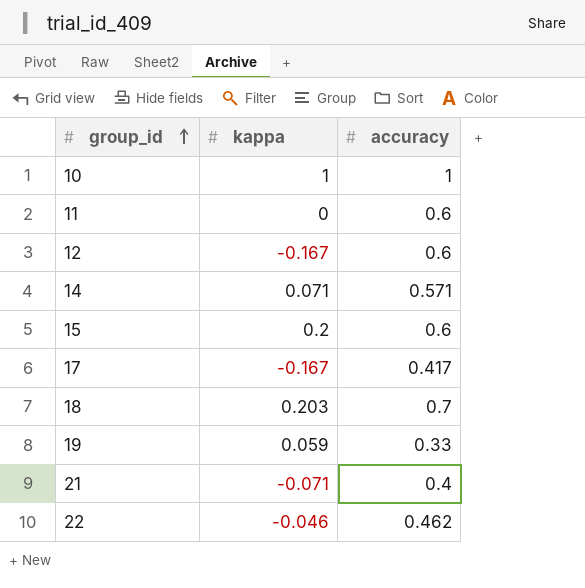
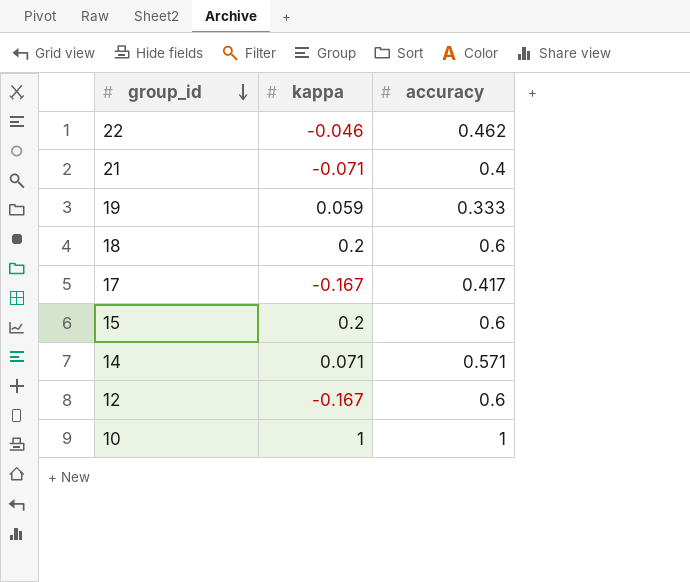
row order: group_id ascending -> group_id descending
row 11: 0 | 0.6 -> none
19 | accuracy: 0.33 -> 0.333
18 | kappa: 0.203 -> 0.2
18 | accuracy: 0.7 -> 0.6

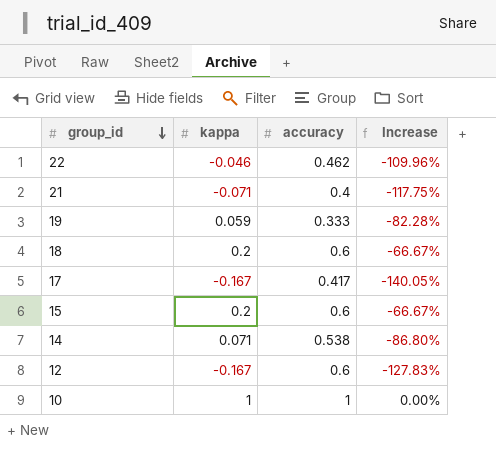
column Increase | formula: none -> ([kappa] - [accuracy]) / [accuracy]
14 | accuracy: 0.571 -> 0.538

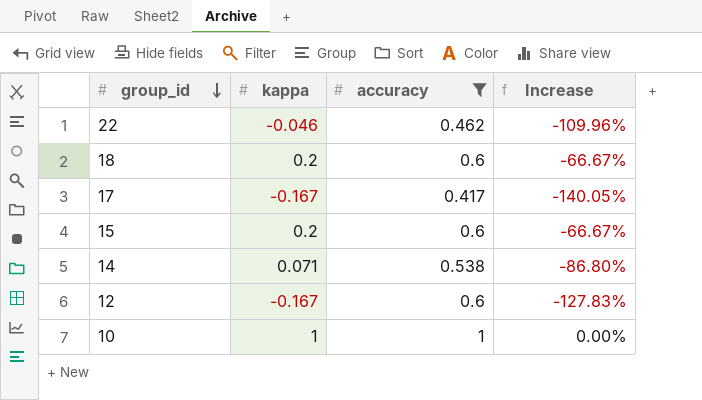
filter: none -> accuracy >= 0.417

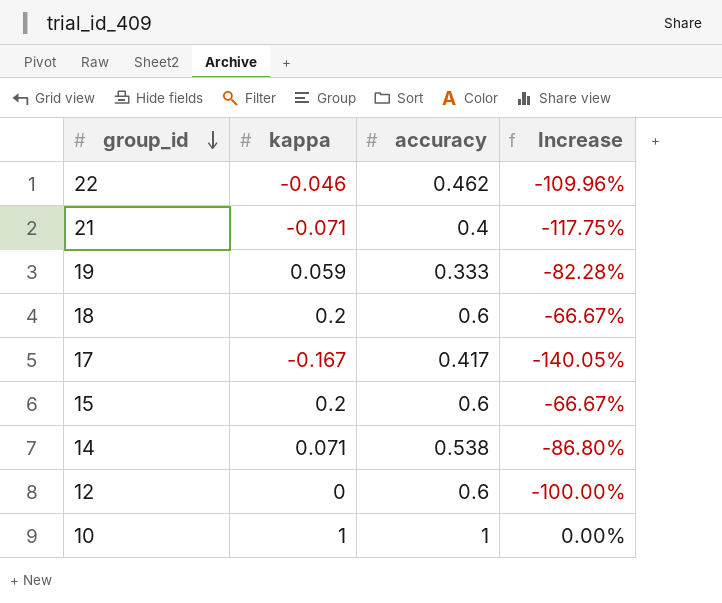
filter: accuracy >= 0.417 -> none
12 | kappa: -0.167 -> 0
12 | Increase: -127.83% -> -100.00%

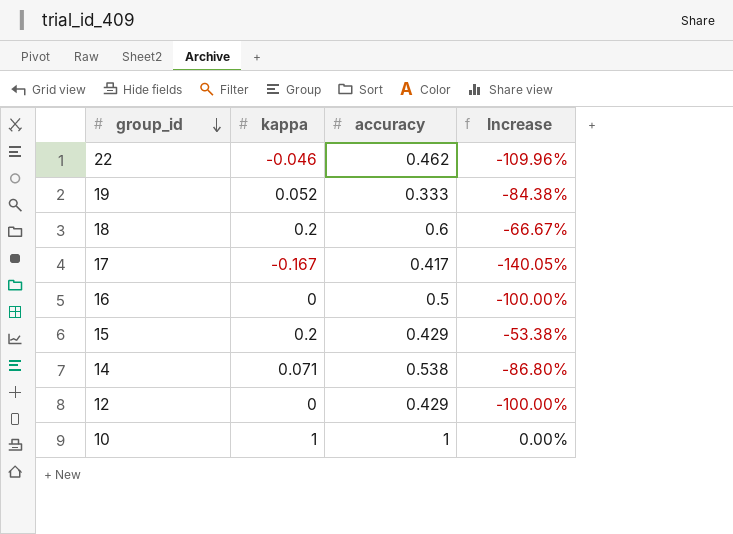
row 21: -0.071 | 0.4 | -117.75% -> none
19 | kappa: 0.059 -> 0.052
19 | Increase: -82.28% -> -84.38%
row 16: none -> 0 | 0.5 | -100.00%
15 | accuracy: 0.6 -> 0.429
15 | Increase: -66.67% -> -53.38%
12 | accuracy: 0.6 -> 0.429

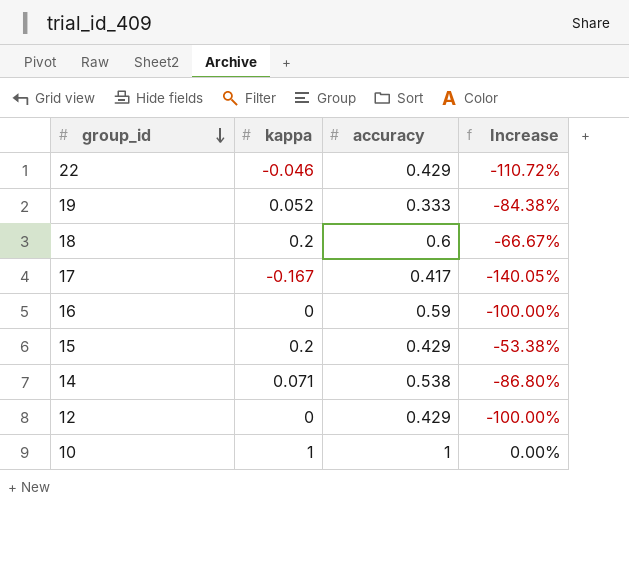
22 | accuracy: 0.462 -> 0.429
22 | Increase: -109.96% -> -110.72%
16 | accuracy: 0.5 -> 0.59

